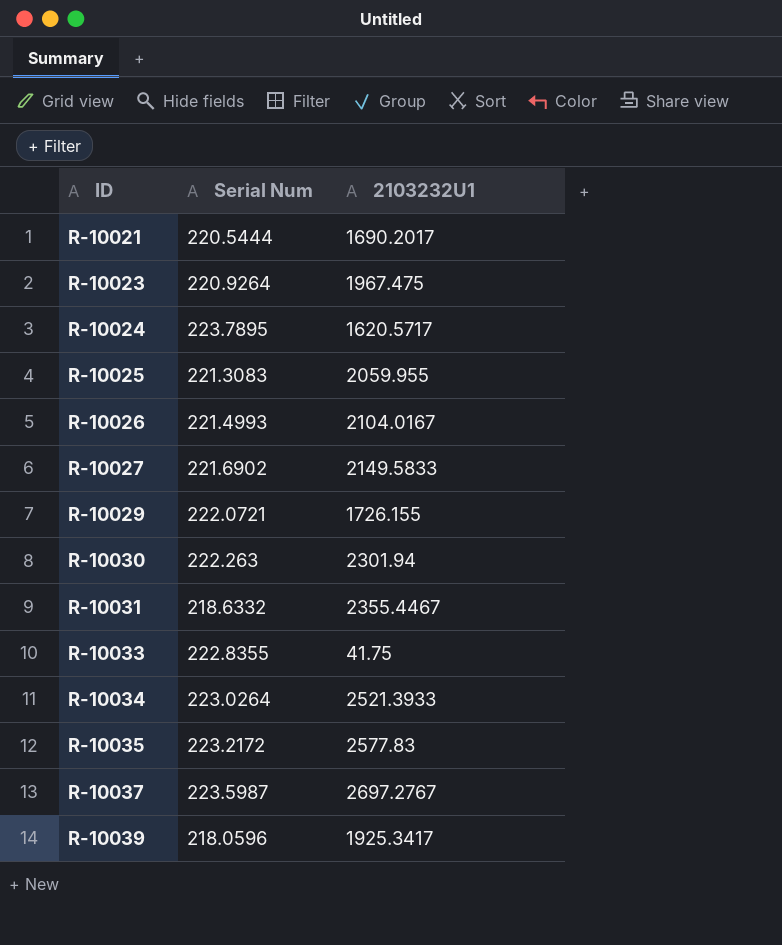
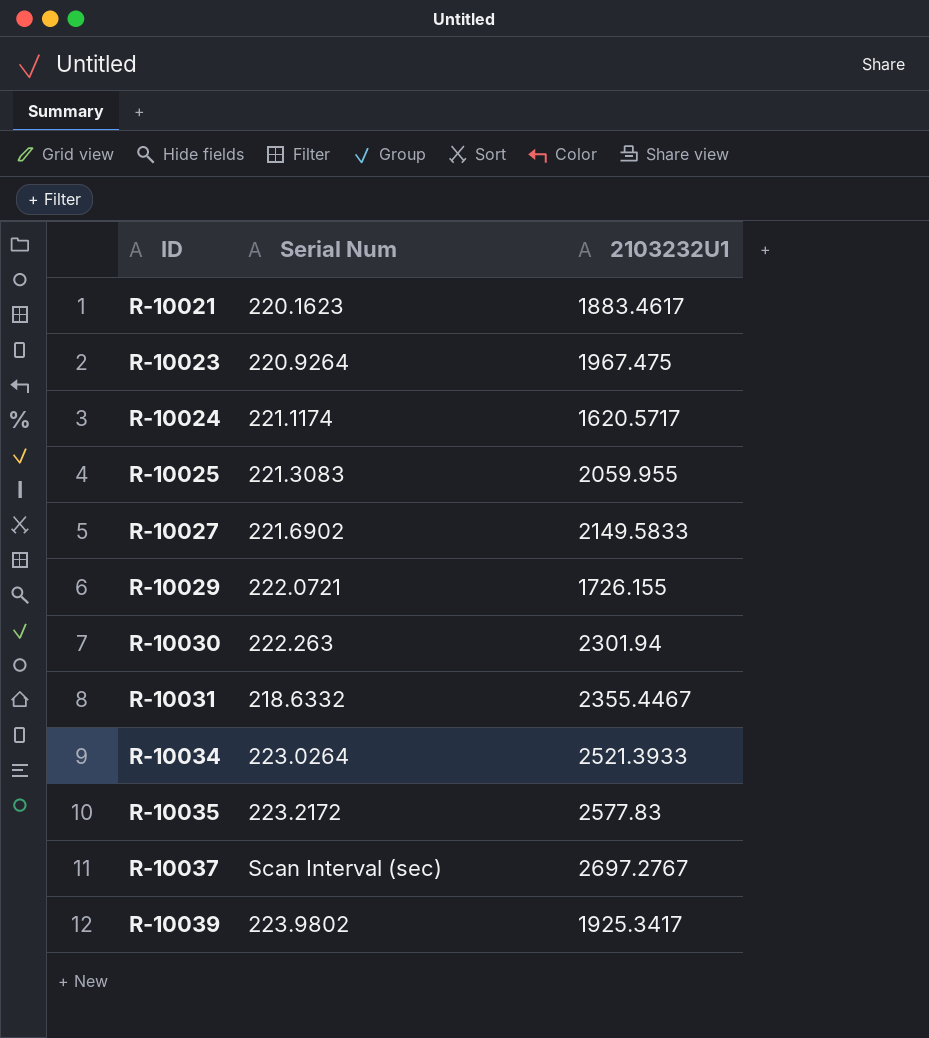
row R-10026: 221.4993 | 2104.0167 -> none
row R-10033: 222.8355 | 41.75 -> none
R-10021 | Serial Num: 220.5444 -> 220.1623
R-10021 | 2103232U1: 1690.2017 -> 1883.4617
R-10024 | Serial Num: 223.7895 -> 221.1174
R-10037 | Serial Num: 223.5987 -> Scan Interval (sec)
R-10039 | Serial Num: 218.0596 -> 223.9802

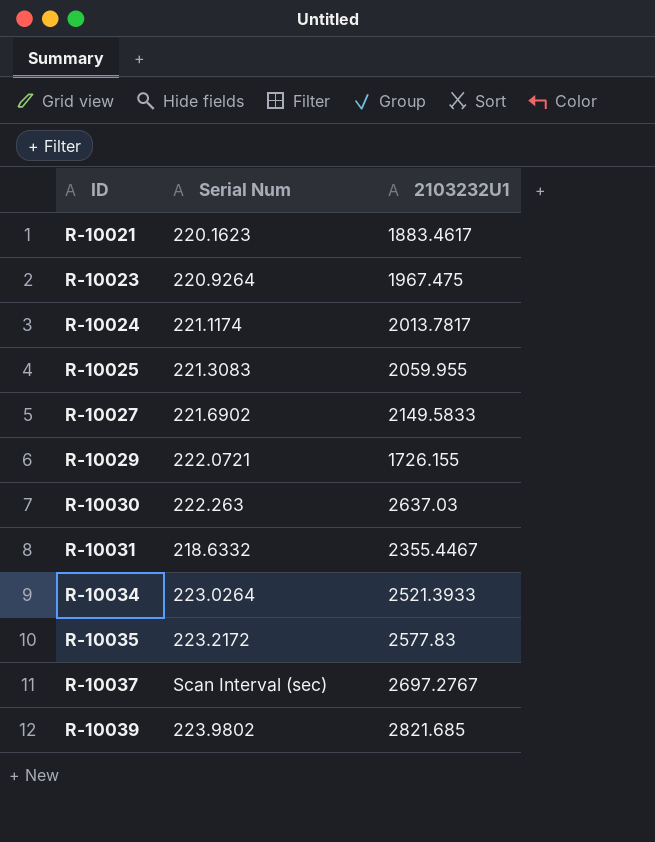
R-10024 | 2103232U1: 1620.5717 -> 2013.7817
R-10030 | 2103232U1: 2301.94 -> 2637.03
R-10039 | 2103232U1: 1925.3417 -> 2821.685

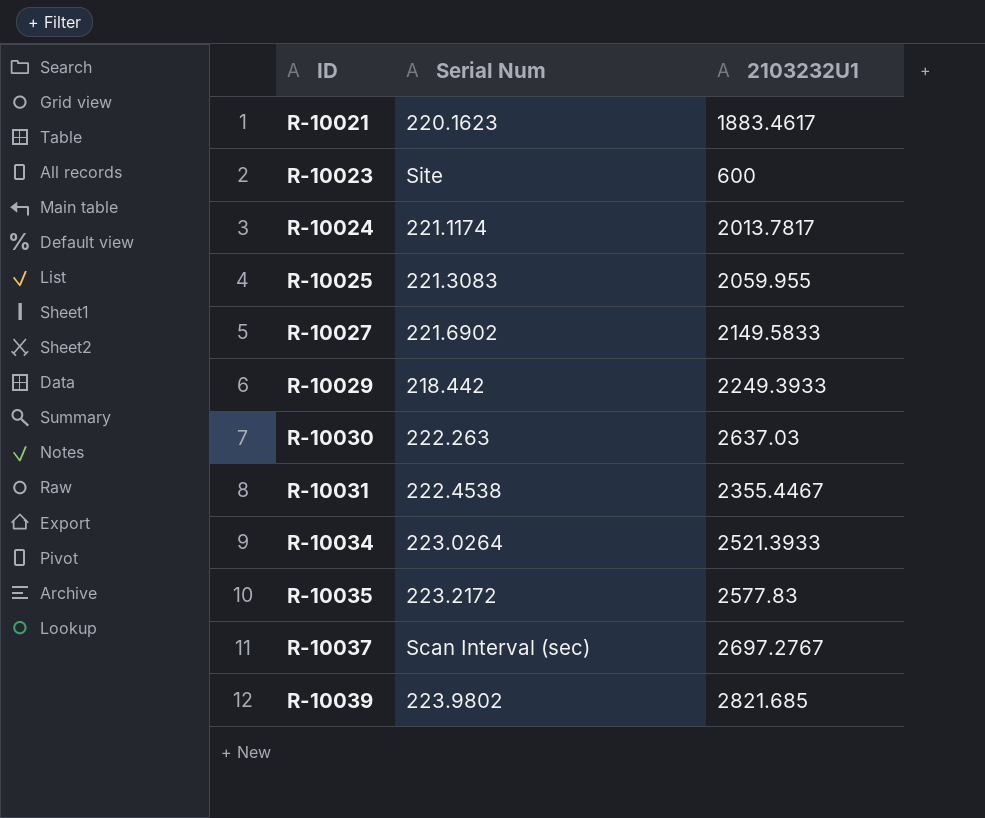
R-10023 | Serial Num: 220.9264 -> Site
R-10023 | 2103232U1: 1967.475 -> 600
R-10029 | Serial Num: 222.0721 -> 218.442
R-10029 | 2103232U1: 1726.155 -> 2249.3933
R-10031 | Serial Num: 218.6332 -> 222.4538

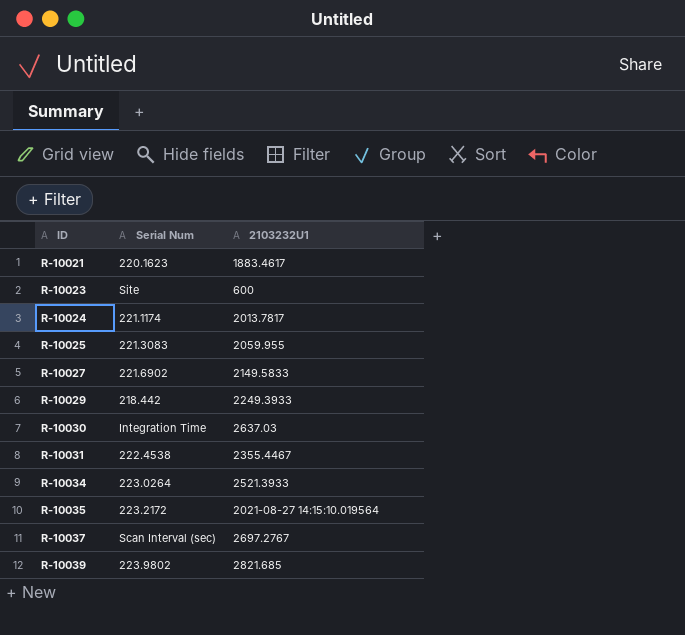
R-10030 | Serial Num: 222.263 -> Integration Time
R-10035 | 2103232U1: 2577.83 -> 2021-08-27 14:15:10.019564

